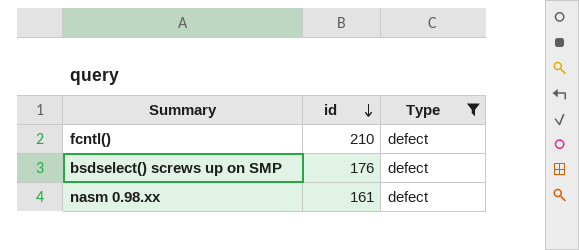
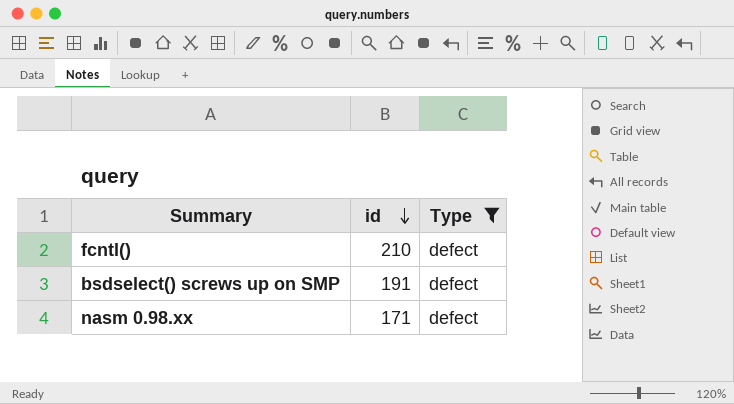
bsdselect() screws up on SMP | id: 176 -> 191
nasm 0.98.xx | id: 161 -> 171

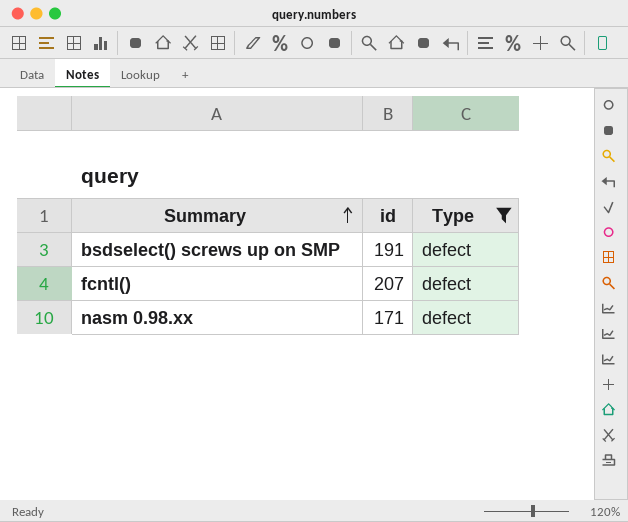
row order: id descending -> Summary ascending
fcntl() | id: 210 -> 207

